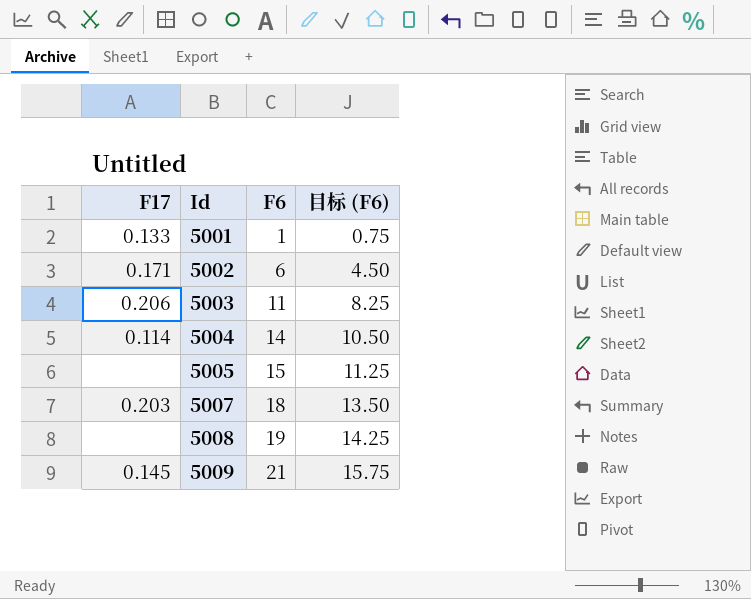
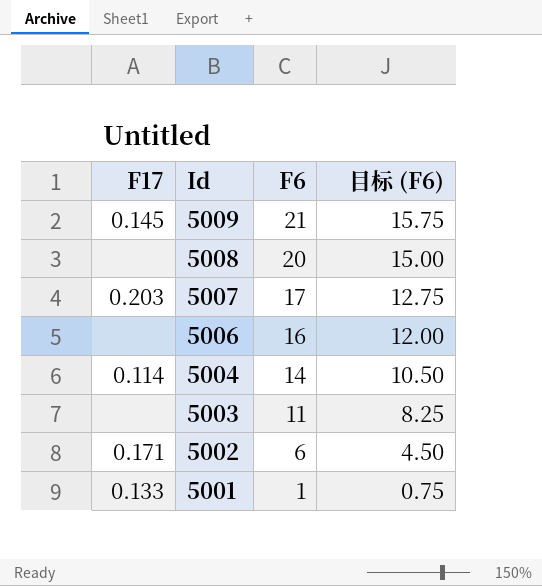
row order: Id ascending -> Id descending
row 5005: none | 15 | 11.25 -> none
5008 | F6: 19 -> 20
5008 | 目标 (F6): 14.25 -> 15.00
5007 | F6: 18 -> 17
5007 | 目标 (F6): 13.50 -> 12.75
row 5006: none -> none | 16 | 12.00
5003 | F17: 0.206 -> none

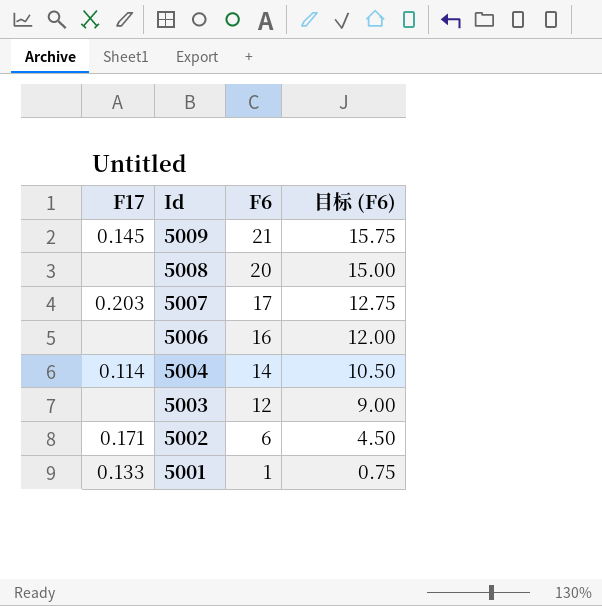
5003 | F6: 11 -> 12
5003 | 目标 (F6): 8.25 -> 9.00

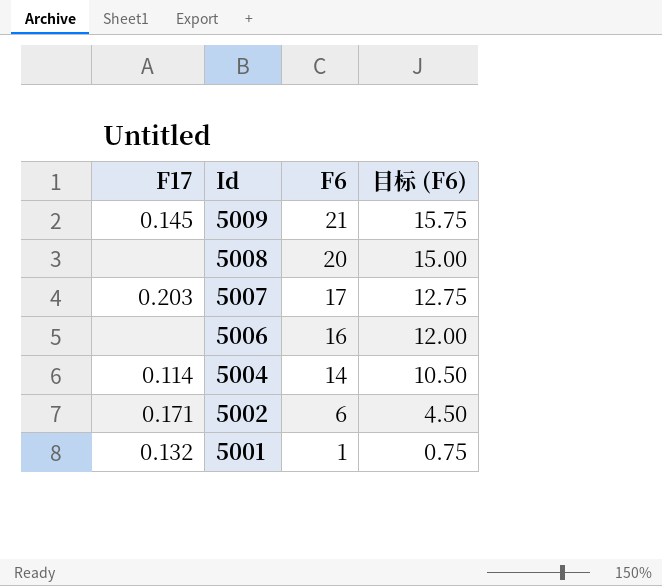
row 5003: none | 12 | 9.00 -> none
5001 | F17: 0.133 -> 0.132

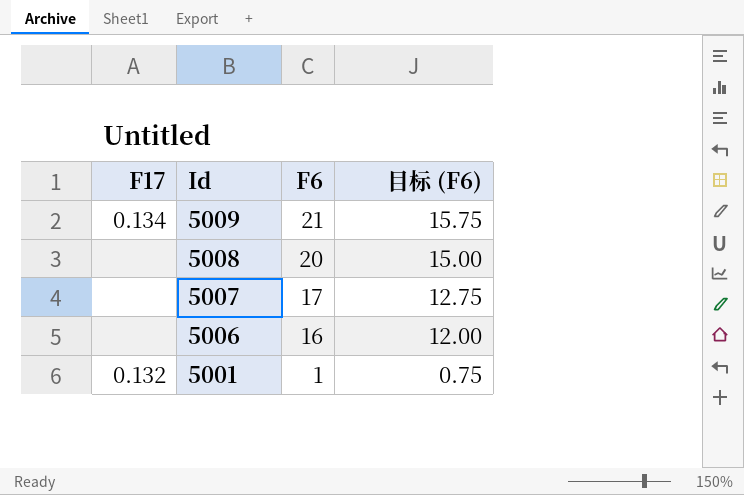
row 5004: 0.114 | 14 | 10.50 -> none
row 5002: 0.171 | 6 | 4.50 -> none
5009 | F17: 0.145 -> 0.134
5007 | F17: 0.203 -> none

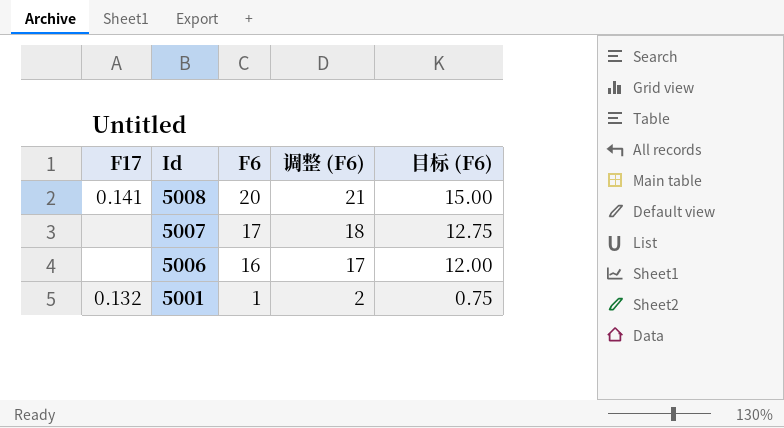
column 调整 (F6) | formula: none -> [F6] + 1
row 5009: 0.134 | 21 | 15.75 -> none
5008 | F17: none -> 0.141

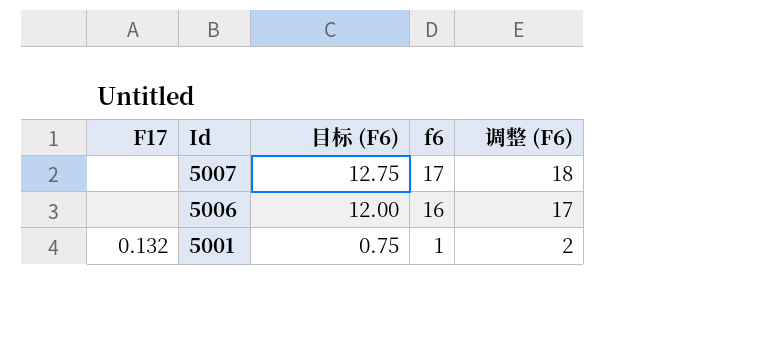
column 目标 (F6) | position: 5 -> 3
column name: F6 -> f6
row 5008: 0.141 | 20 | 21 | 15.00 -> none

